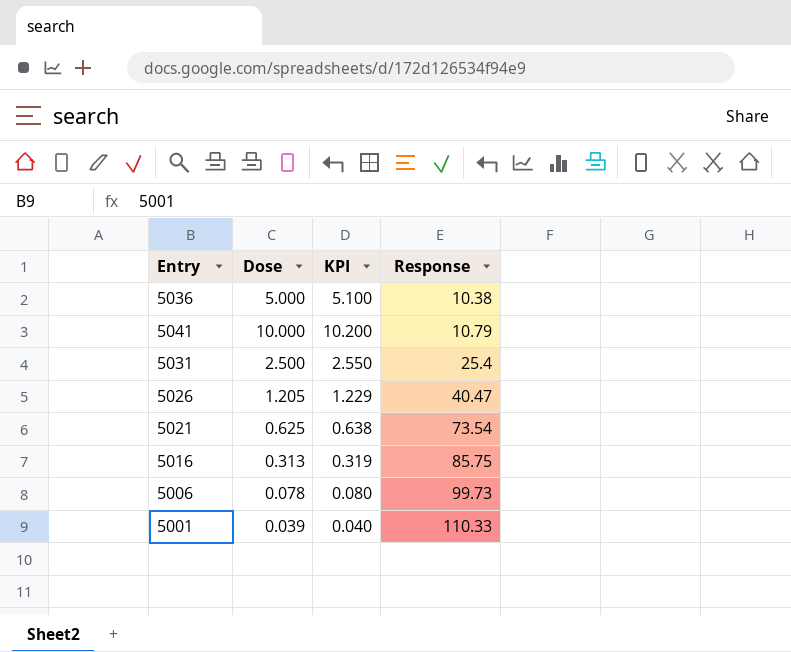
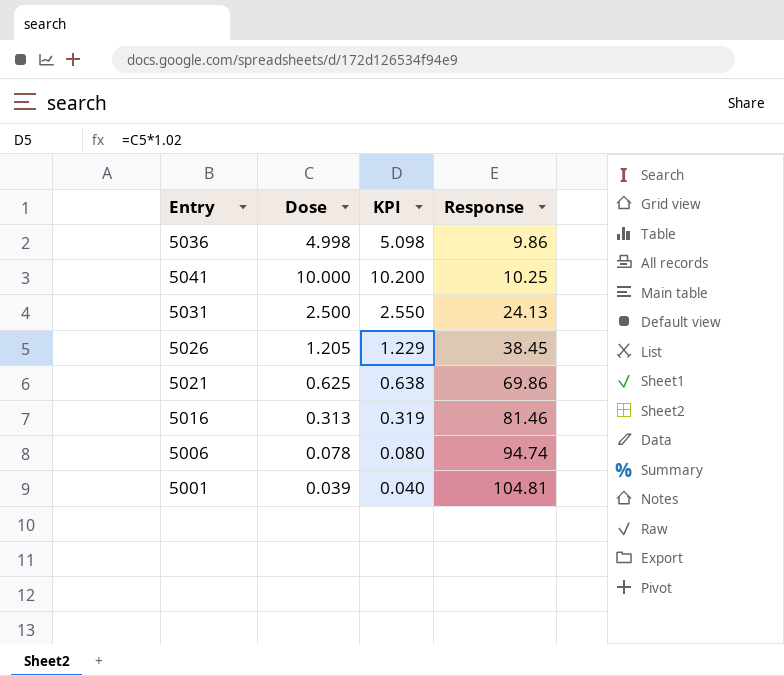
5036 | Dose: 5.000 -> 4.998
5036 | KPI: 5.100 -> 5.098
5036 | Response: 10.38 -> 9.86
5041 | Response: 10.79 -> 10.25
5031 | Response: 25.4 -> 24.13
5026 | Response: 40.47 -> 38.45
5021 | Response: 73.54 -> 69.86
5016 | Response: 85.75 -> 81.46
5006 | Response: 99.73 -> 94.74
5001 | Response: 110.33 -> 104.81

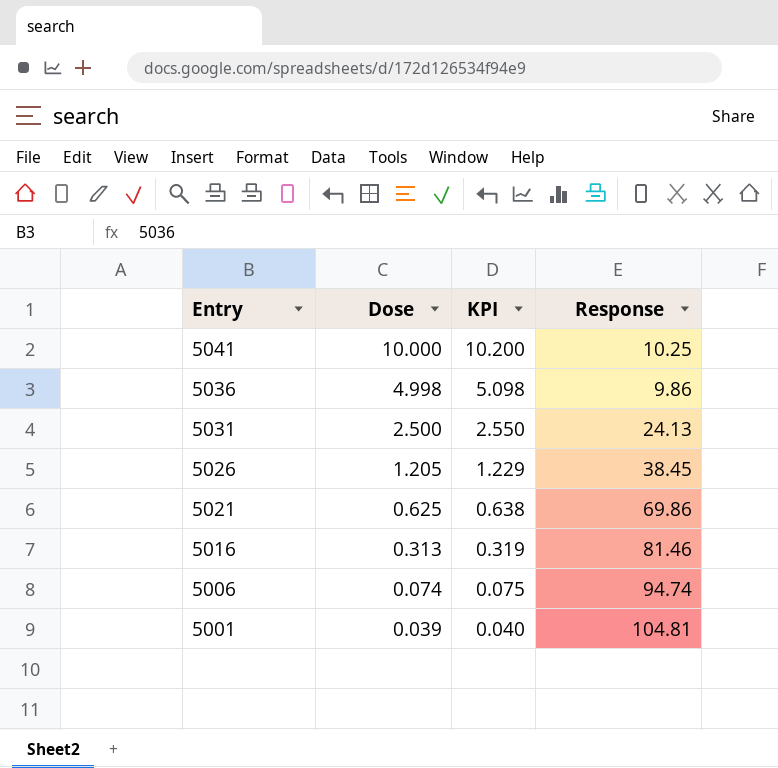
row order: Response ascending -> Entry descending
5006 | Dose: 0.078 -> 0.074
5006 | KPI: 0.080 -> 0.075

